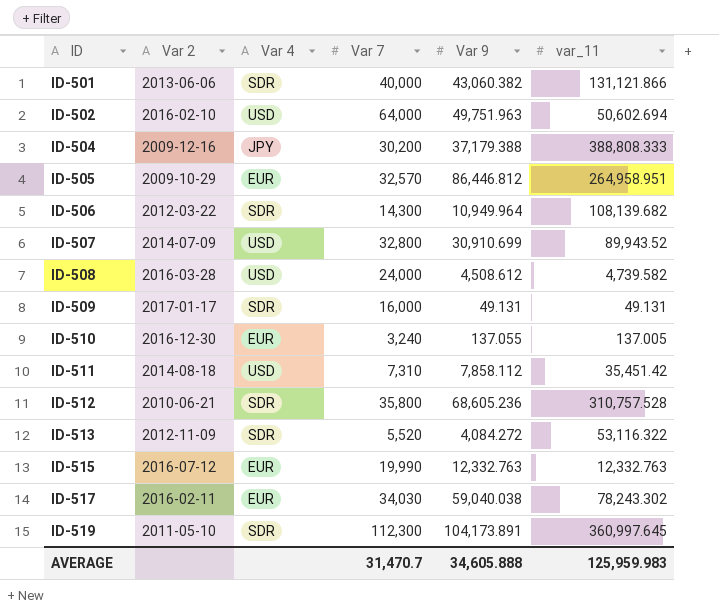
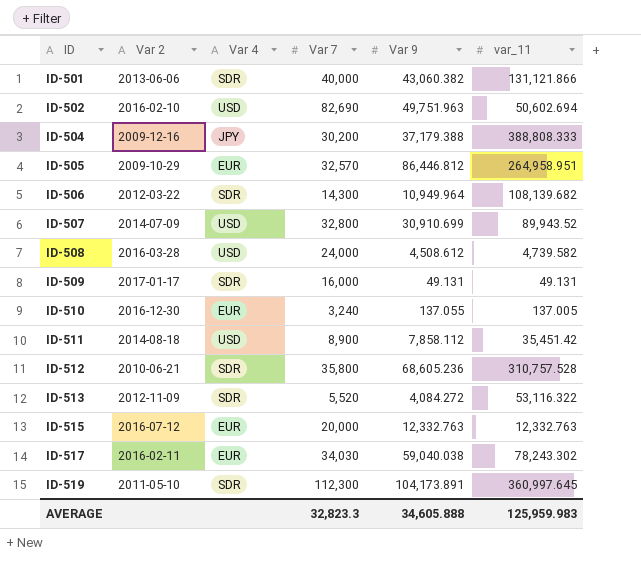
ID-502 | Var 7: 64,000 -> 82,690
ID-511 | Var 7: 7,310 -> 8,900
ID-515 | Var 7: 19,990 -> 20,000
AVERAGE | Var 7: 31,470.7 -> 32,823.3

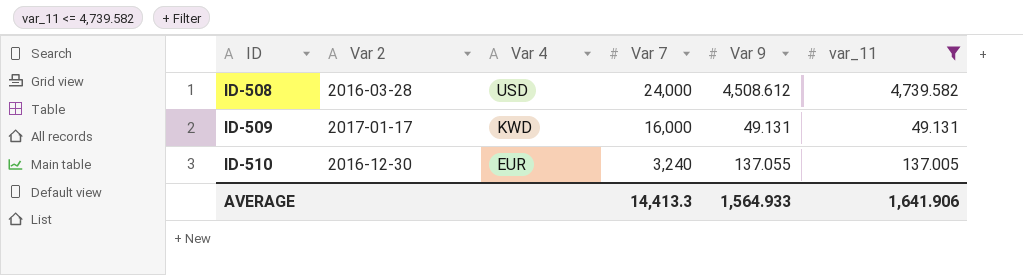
filter: none -> var_11 <= 4,739.582
ID-509 | Var 4: SDR -> KWD
AVERAGE | Var 7: 32,823.3 -> 14,413.3
AVERAGE | Var 9: 34,605.888 -> 1,564.933
AVERAGE | var_11: 125,959.983 -> 1,641.906

